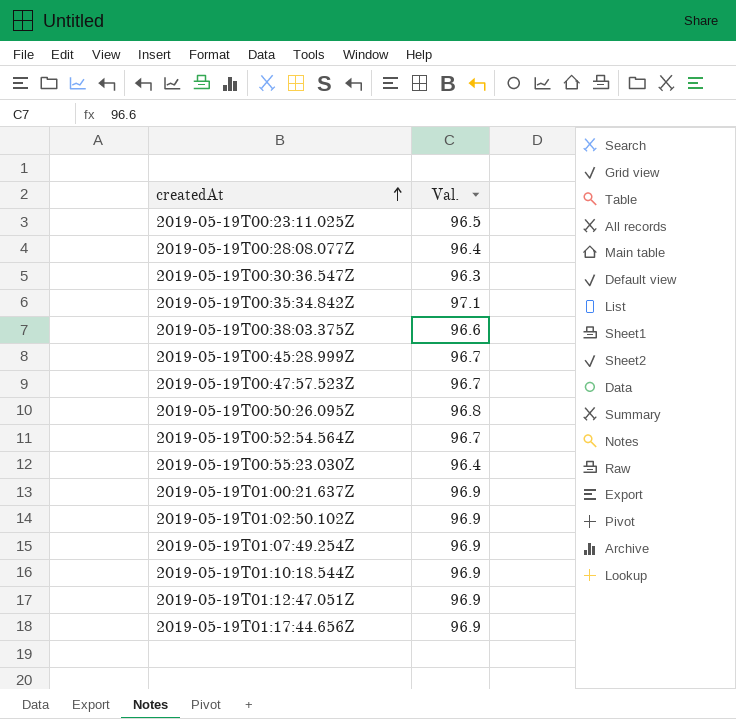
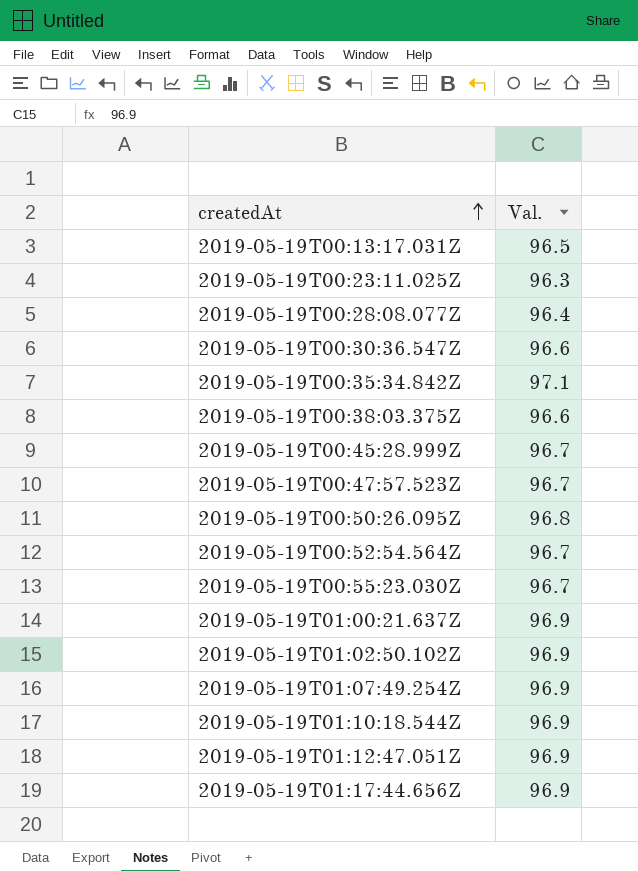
row 2019-05-19T00:13:17.031Z: none -> 96.5
2019-05-19T00:23:11.025Z | Val.: 96.5 -> 96.3
2019-05-19T00:30:36.547Z | Val.: 96.3 -> 96.6
2019-05-19T00:55:23.030Z | Val.: 96.4 -> 96.7

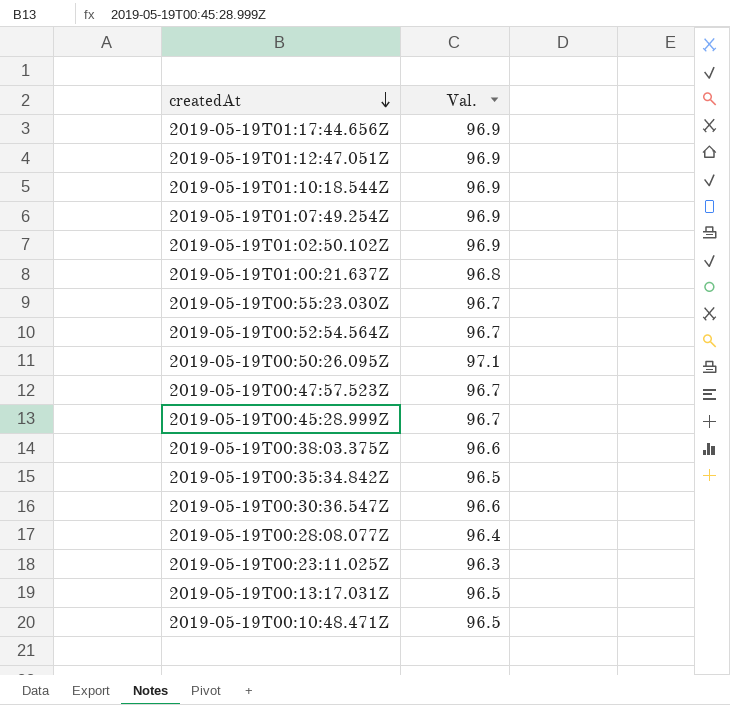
row order: createdAt ascending -> createdAt descending
2019-05-19T01:00:21.637Z | Val.: 96.9 -> 96.8
2019-05-19T00:50:26.095Z | Val.: 96.8 -> 97.1
2019-05-19T00:35:34.842Z | Val.: 97.1 -> 96.5
row 2019-05-19T00:10:48.471Z: none -> 96.5

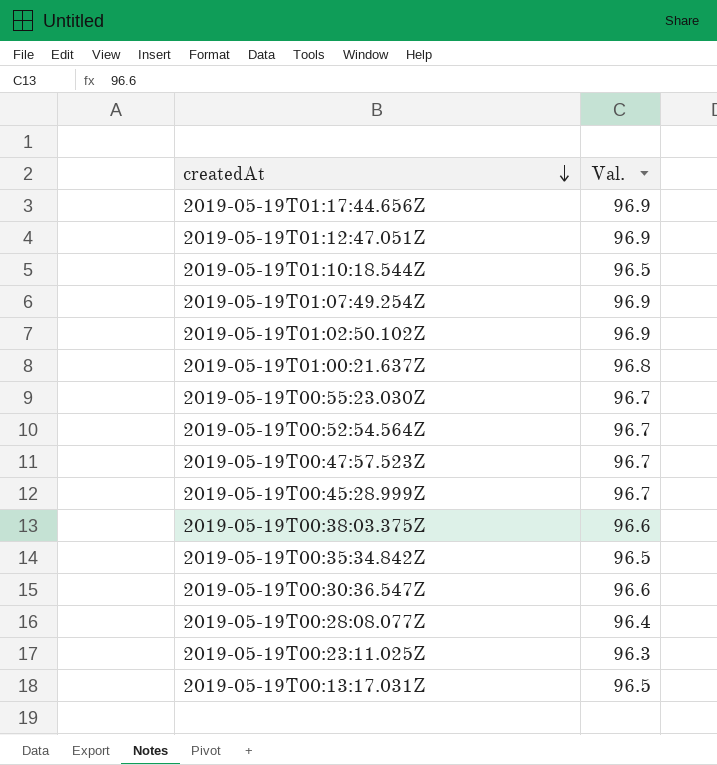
row 2019-05-19T00:50:26.095Z: 97.1 -> none
row 2019-05-19T00:10:48.471Z: 96.5 -> none
2019-05-19T01:10:18.544Z | Val.: 96.9 -> 96.5

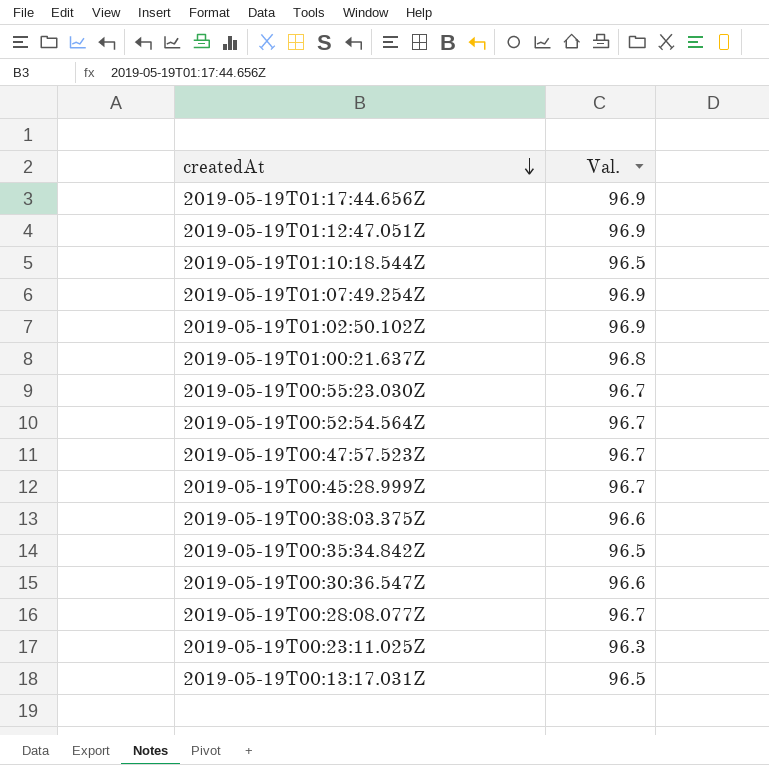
2019-05-19T00:28:08.077Z | Val.: 96.4 -> 96.7

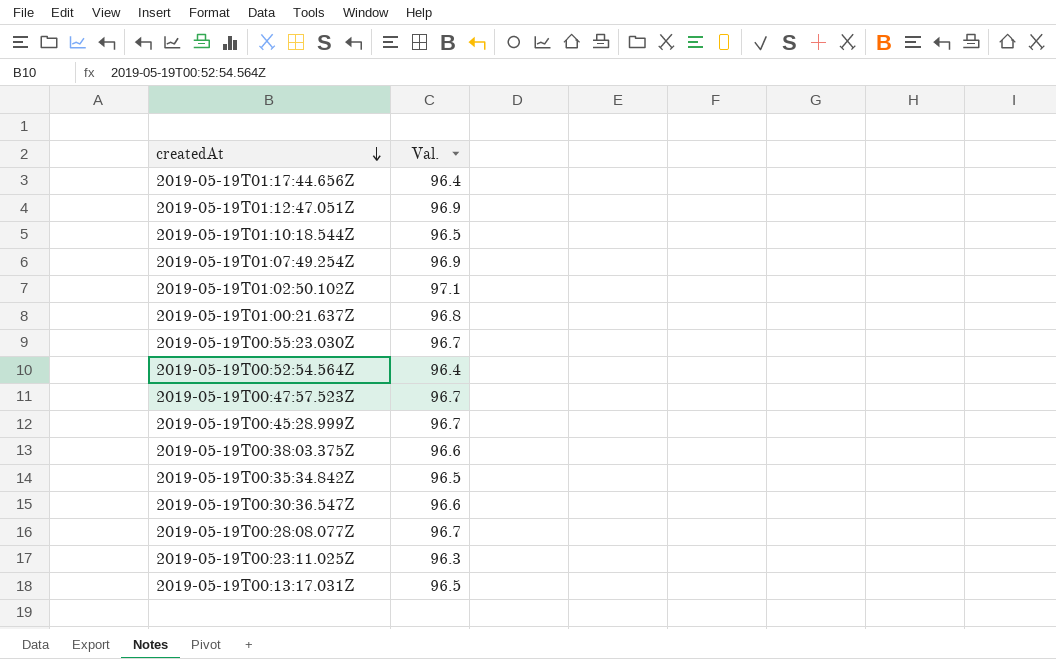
2019-05-19T01:17:44.656Z | Val.: 96.9 -> 96.4
2019-05-19T01:02:50.102Z | Val.: 96.9 -> 97.1
2019-05-19T00:52:54.564Z | Val.: 96.7 -> 96.4

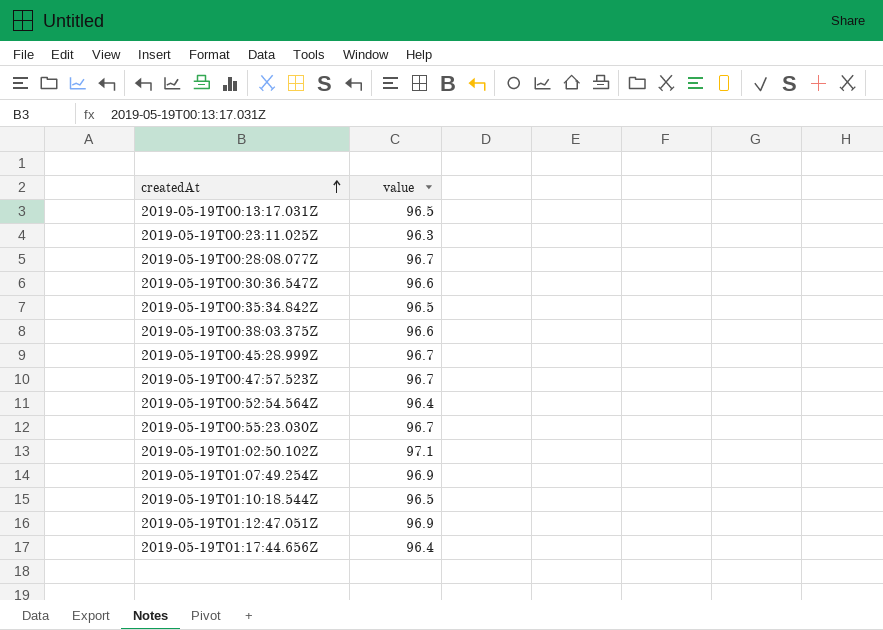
row order: createdAt descending -> createdAt ascending
column name: Val. -> value
row 2019-05-19T01:00:21.637Z: 96.8 -> none

